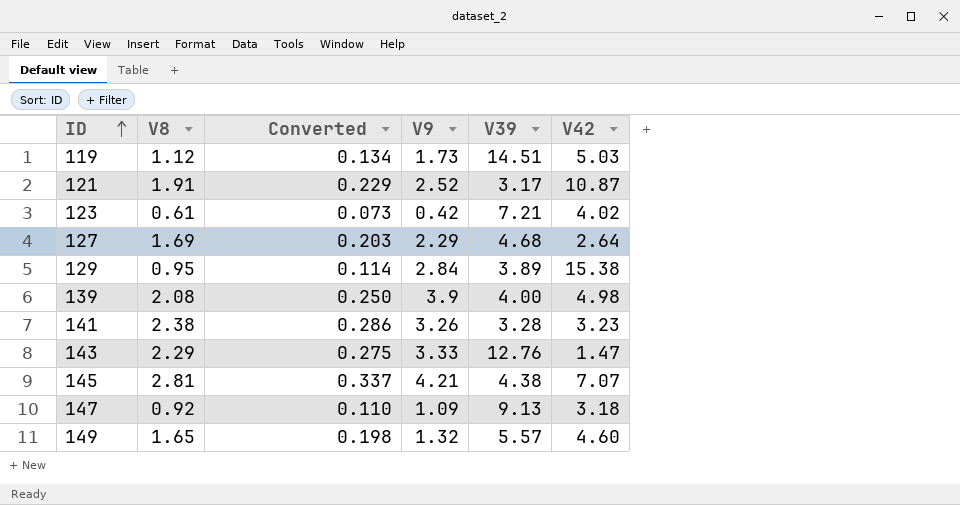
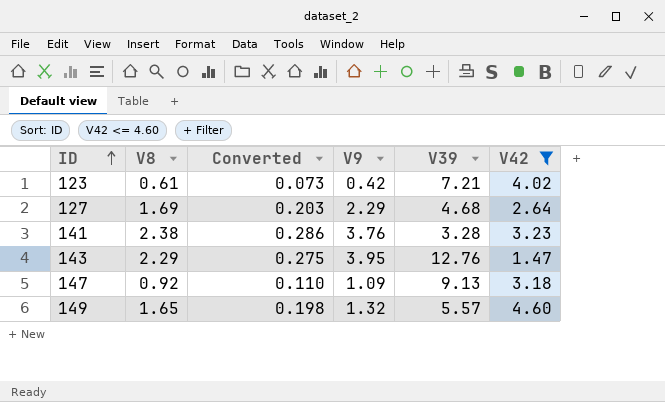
filter: none -> V42 <= 4.60
141 | V9: 3.26 -> 3.76
143 | V9: 3.33 -> 3.95

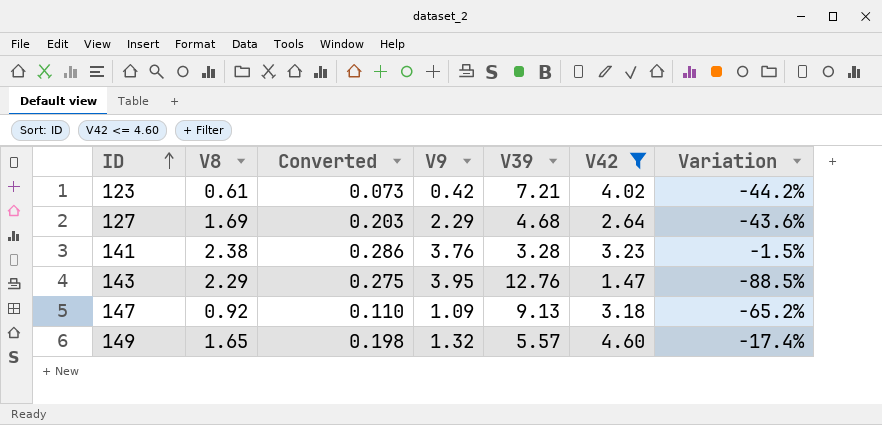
column Variation | formula: none -> ([V42] - [V39]) / [V39]

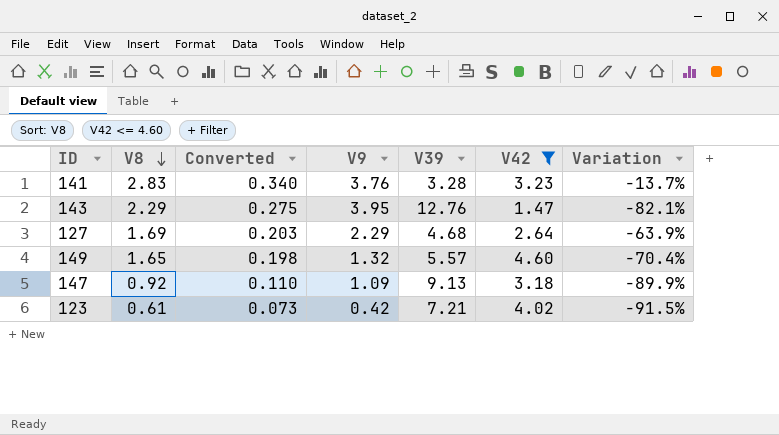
row order: ID ascending -> V8 descending
column Variation | formula: ([V42] - [V39]) / [V39] -> ([V8] - [V39]) / [V39]
141 | V8: 2.38 -> 2.83
141 | Converted: 0.286 -> 0.340

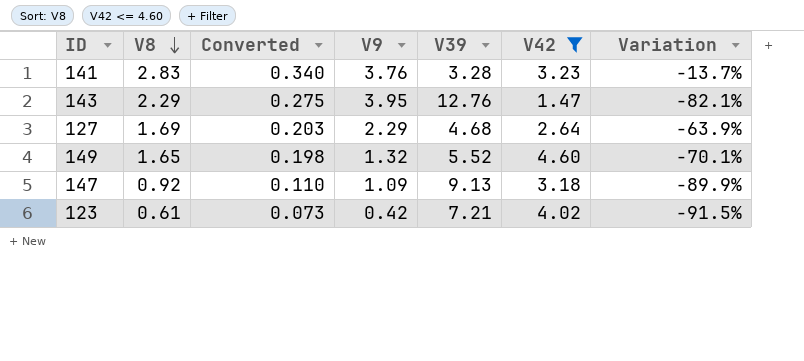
149 | V39: 5.57 -> 5.52
149 | Variation: -70.4% -> -70.1%

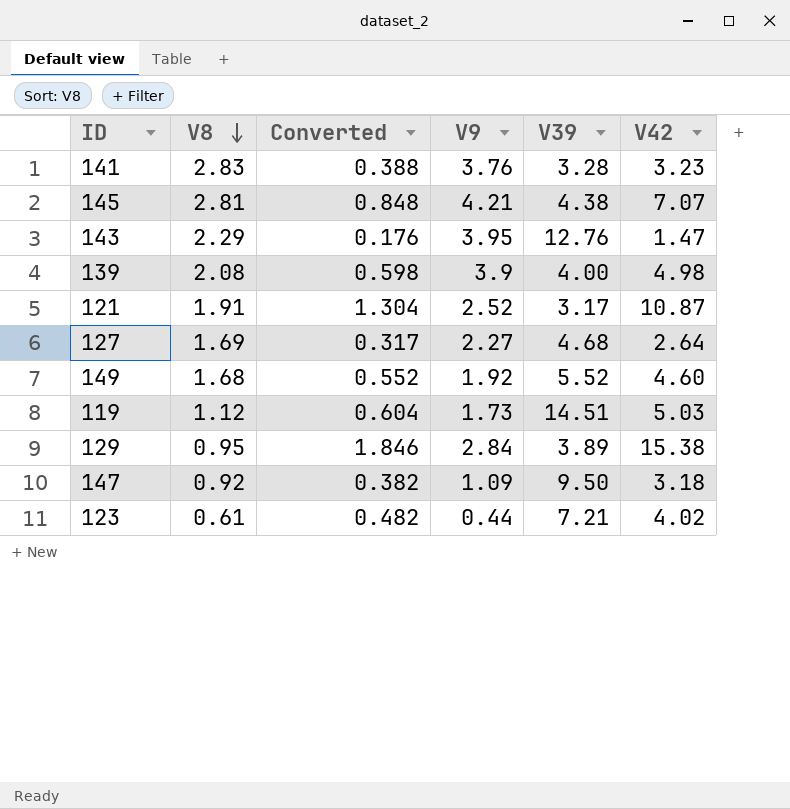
filter: V42 <= 4.60 -> none
column Variation | formula: ([V8] - [V39]) / [V39] -> none
column Converted | formula: [V8] * 0.12 -> [V42] * 0.12
127 | V9: 2.29 -> 2.27
149 | V8: 1.65 -> 1.68
149 | V9: 1.32 -> 1.92
147 | V39: 9.13 -> 9.50
123 | V9: 0.42 -> 0.44

